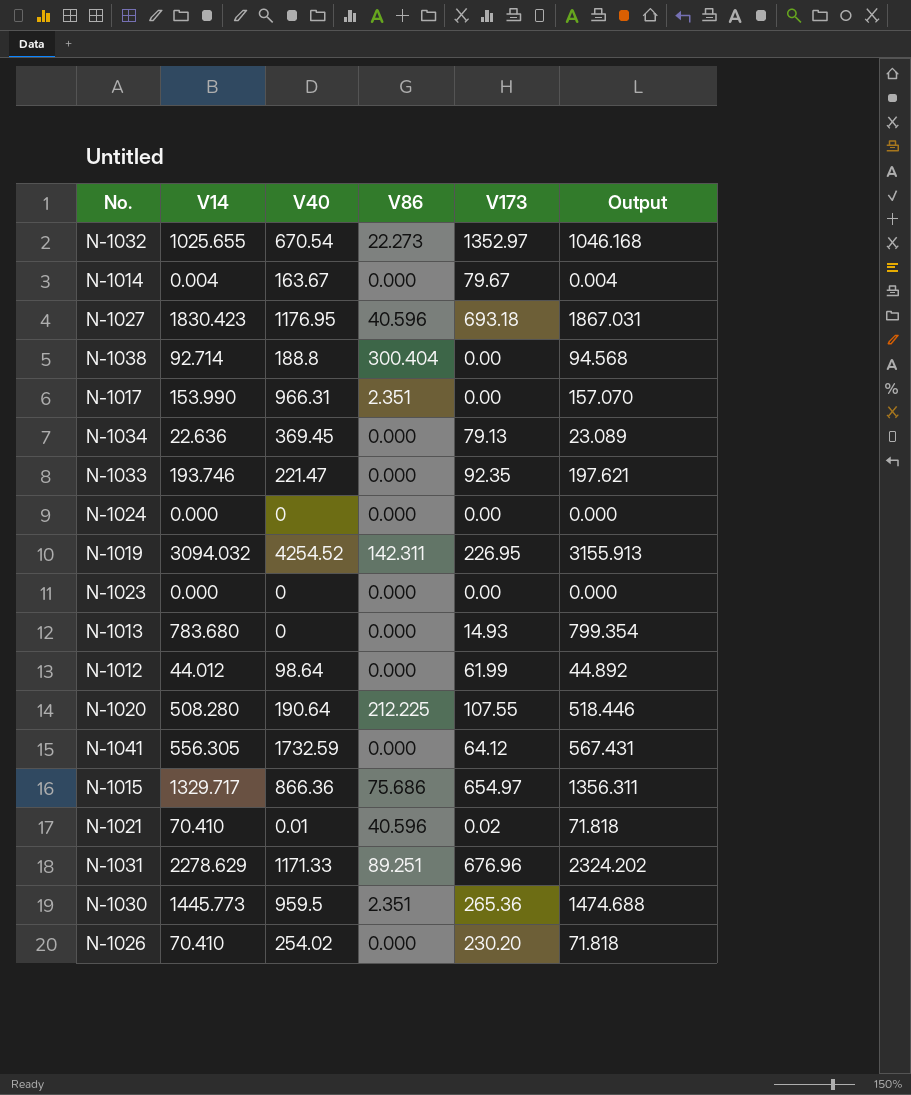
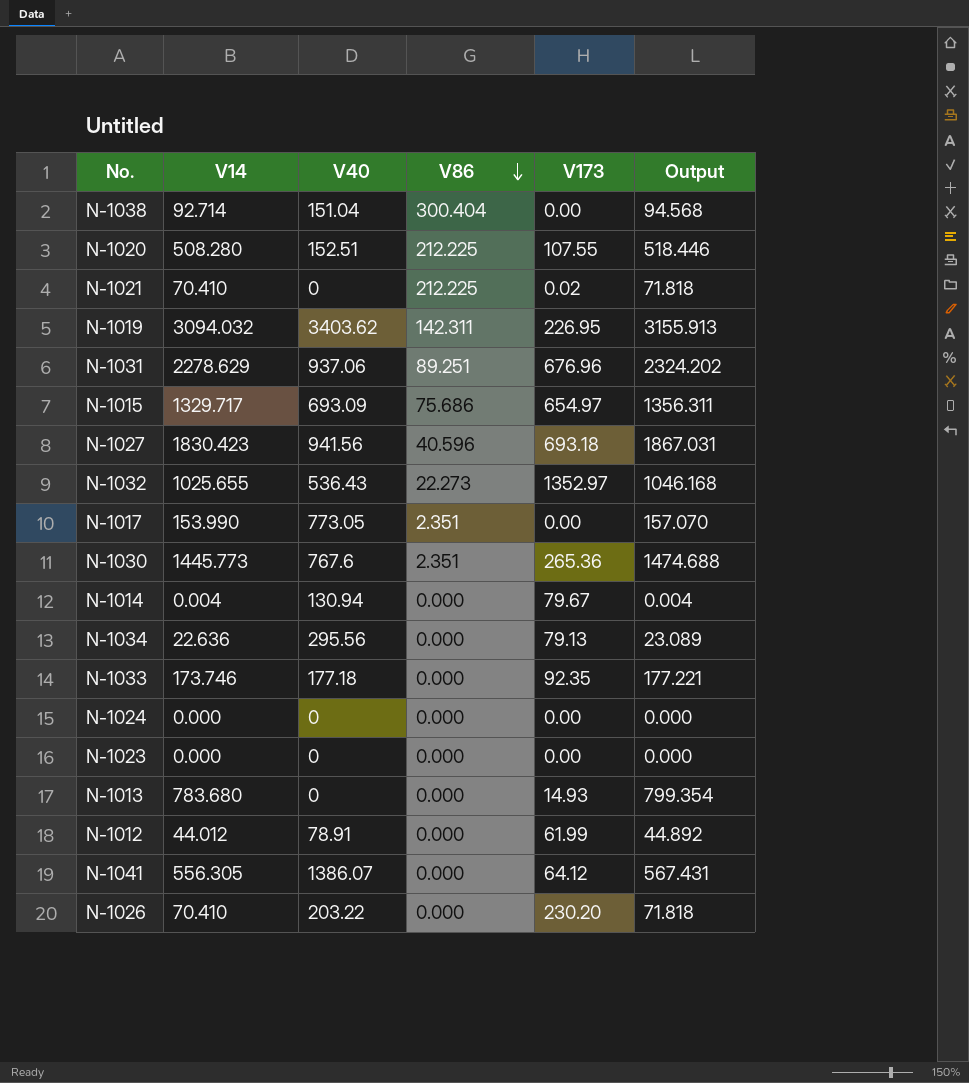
row order: none -> V86 descending
N-1038 | V40: 188.8 -> 151.04
N-1020 | V40: 190.64 -> 152.51
N-1021 | V40: 0.01 -> 0
N-1021 | V86: 40.596 -> 212.225
N-1019 | V40: 4254.52 -> 3403.62
N-1031 | V40: 1171.33 -> 937.06
N-1015 | V40: 866.36 -> 693.09
N-1027 | V40: 1176.95 -> 941.56
N-1032 | V40: 670.54 -> 536.43
N-1017 | V40: 966.31 -> 773.05
N-1030 | V40: 959.5 -> 767.6
N-1014 | V40: 163.67 -> 130.94
N-1034 | V40: 369.45 -> 295.56
N-1033 | V14: 193.746 -> 173.746
N-1033 | V40: 221.47 -> 177.18
N-1033 | Output: 197.621 -> 177.221
N-1012 | V40: 98.64 -> 78.91
N-1041 | V40: 1732.59 -> 1386.07
N-1026 | V40: 254.02 -> 203.22

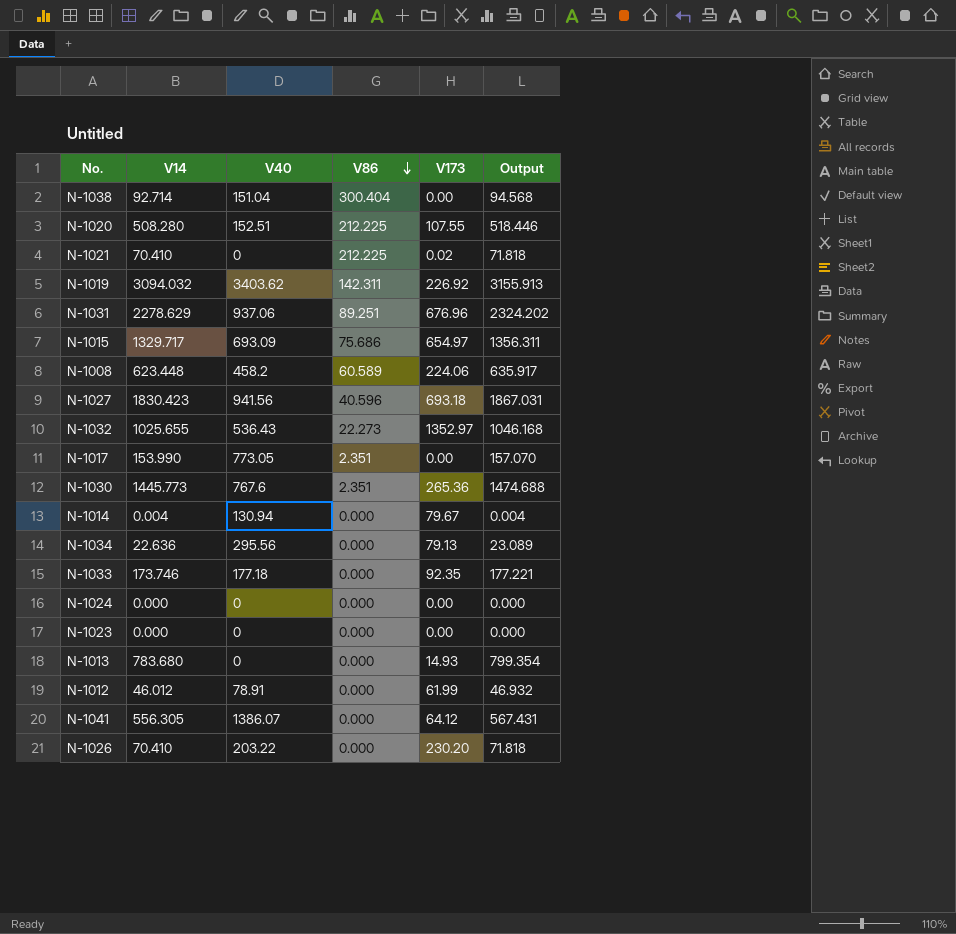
N-1019 | V173: 226.95 -> 226.92
row N-1008: none -> 623.448 | 458.2 | 60.589 | 224.06 | 635.917
N-1012 | V14: 44.012 -> 46.012
N-1012 | Output: 44.892 -> 46.932

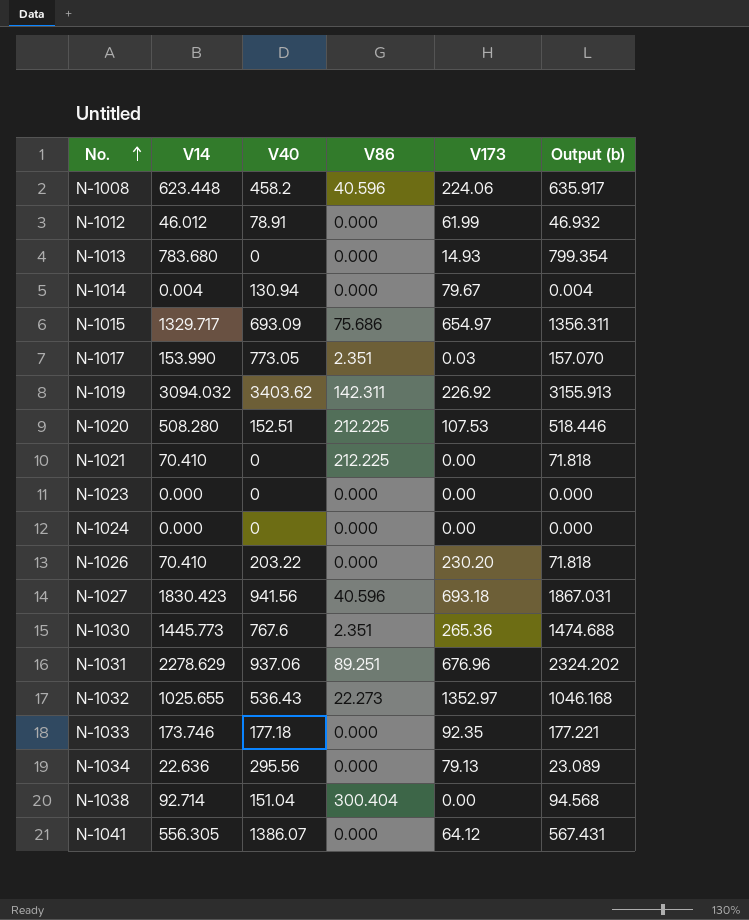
row order: V86 descending -> No. ascending
column name: Output -> Output (b)
N-1008 | V86: 60.589 -> 40.596
N-1017 | V173: 0.00 -> 0.03
N-1020 | V173: 107.55 -> 107.53
N-1021 | V173: 0.02 -> 0.00

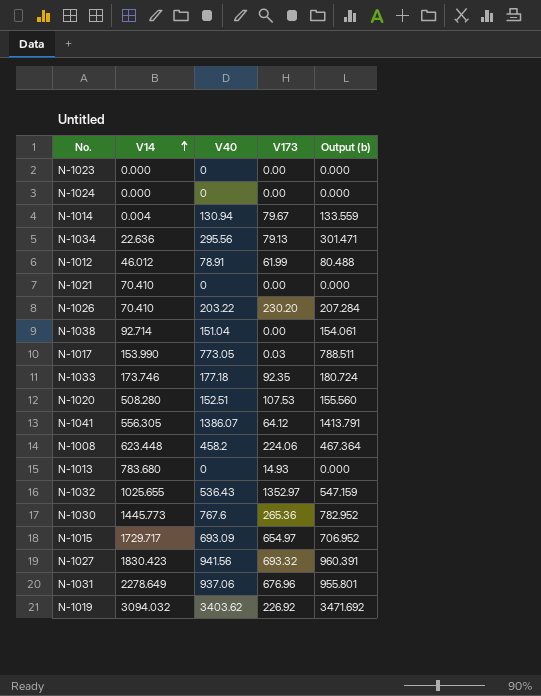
row order: No. ascending -> V14 ascending
column V86 | position: 4 -> none
column Output (b) | formula: [V14] * 1.02 -> [V40] * 1.02
N-1015 | V14: 1329.717 -> 1729.717
N-1027 | V173: 693.18 -> 693.32
N-1031 | V14: 2278.629 -> 2278.649

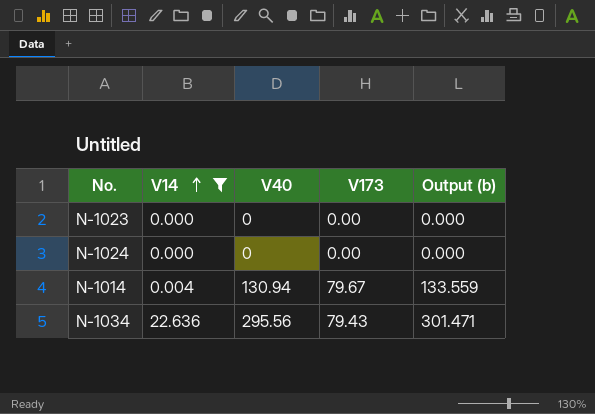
filter: none -> V14 <= 22.636
N-1034 | V173: 79.13 -> 79.43

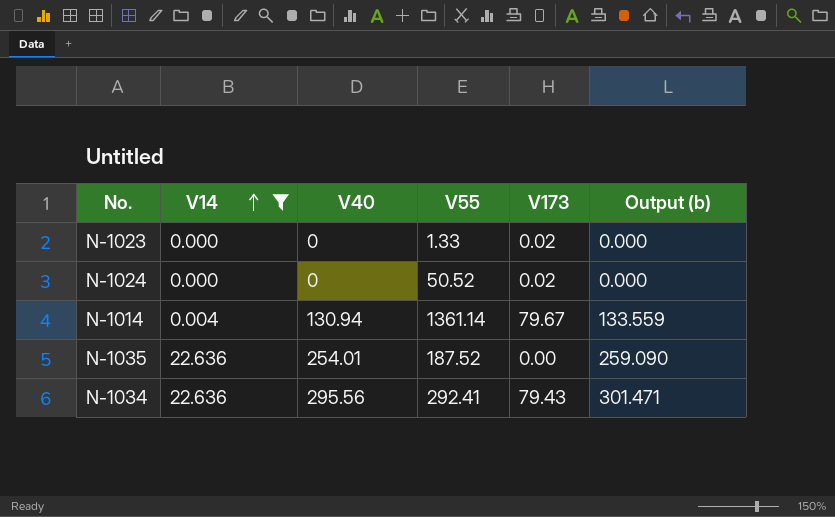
column V55 | position: none -> 4
N-1023 | V173: 0.00 -> 0.02
N-1024 | V173: 0.00 -> 0.02
row N-1035: none -> 22.636 | 254.01 | 187.52 | 0.00 | 259.090

